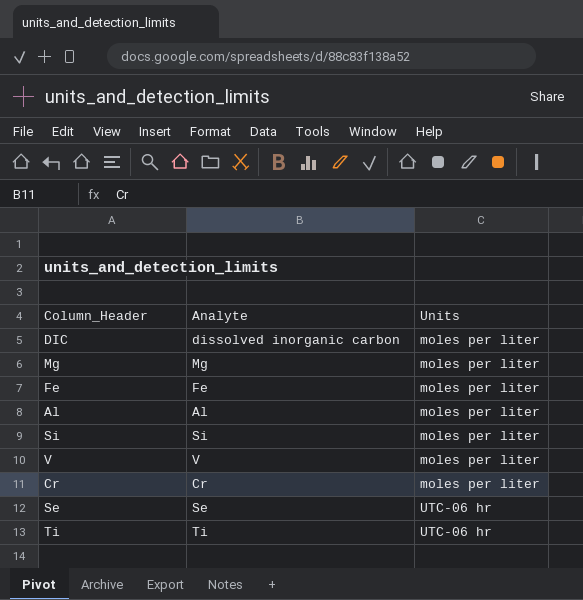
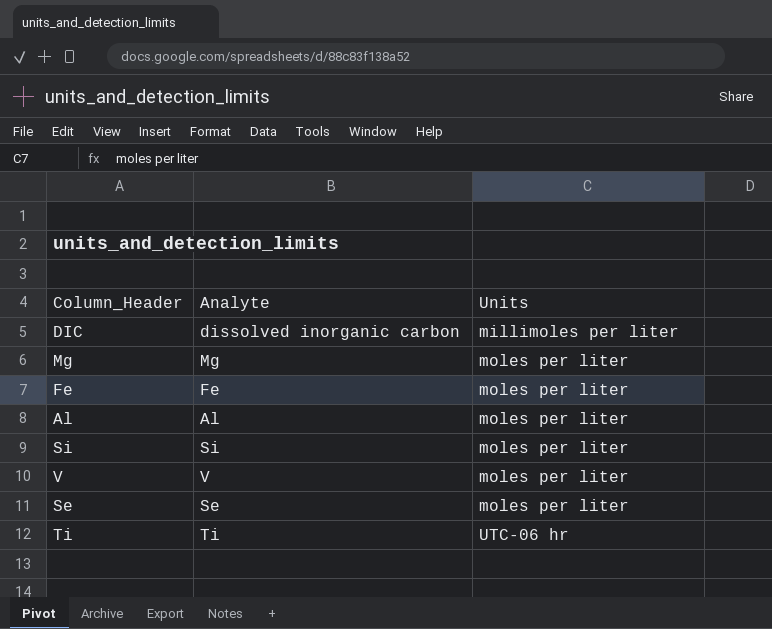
row Cr: Cr | moles per liter -> none
DIC | Units: moles per liter -> millimoles per liter
Se | Units: UTC-06 hr -> moles per liter

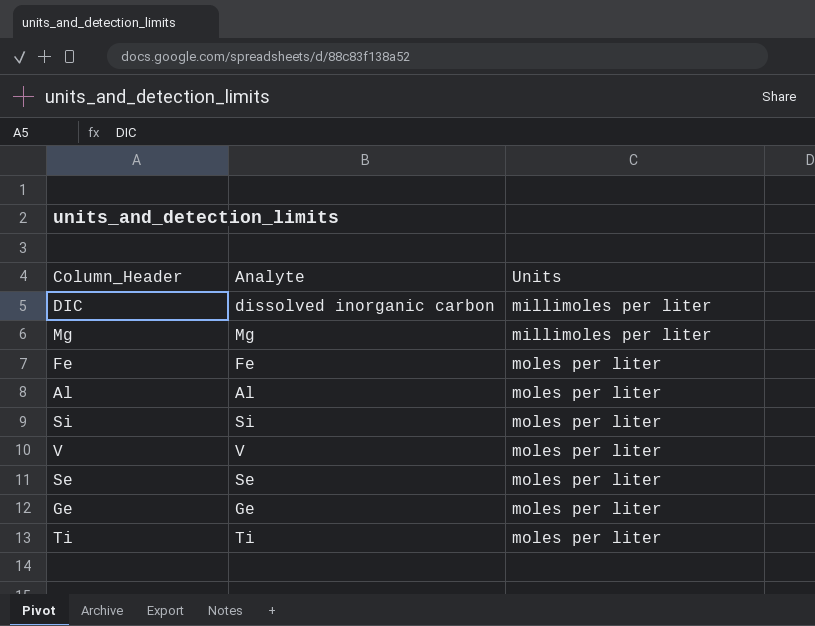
Mg | Units: moles per liter -> millimoles per liter
row Ge: none -> Ge | moles per liter
Ti | Units: UTC-06 hr -> moles per liter

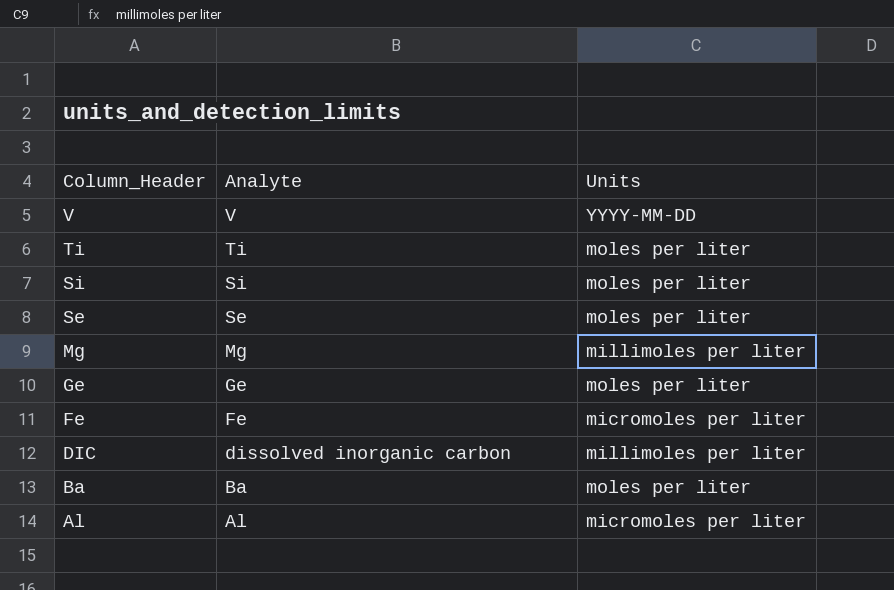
row order: Units ascending -> Column_Header descending
V | Units: moles per liter -> YYYY-MM-DD
Fe | Units: moles per liter -> micromoles per liter
row Ba: none -> Ba | moles per liter
Al | Units: moles per liter -> micromoles per liter

